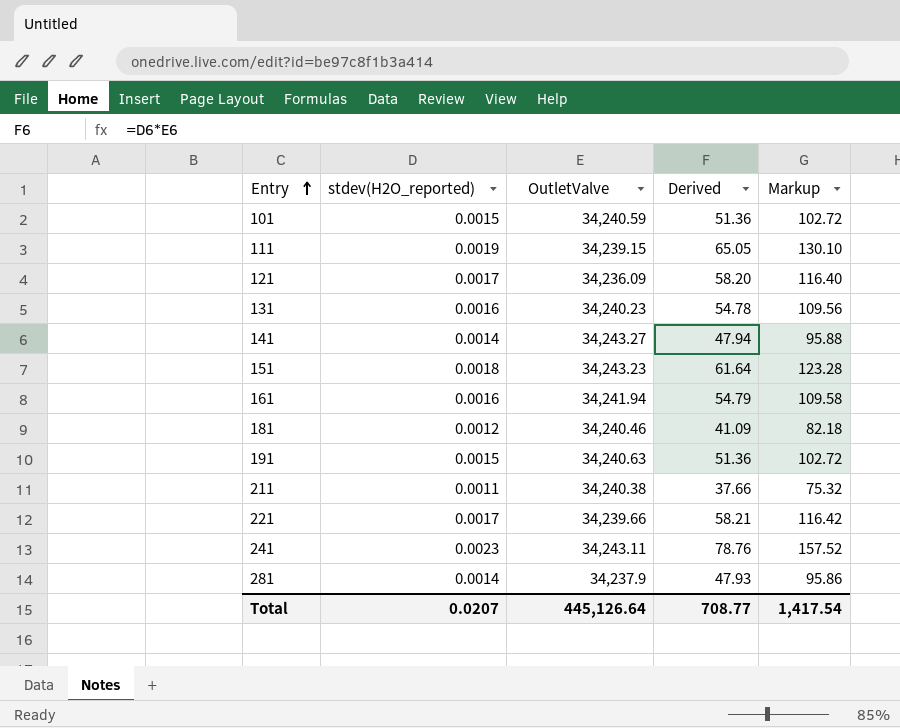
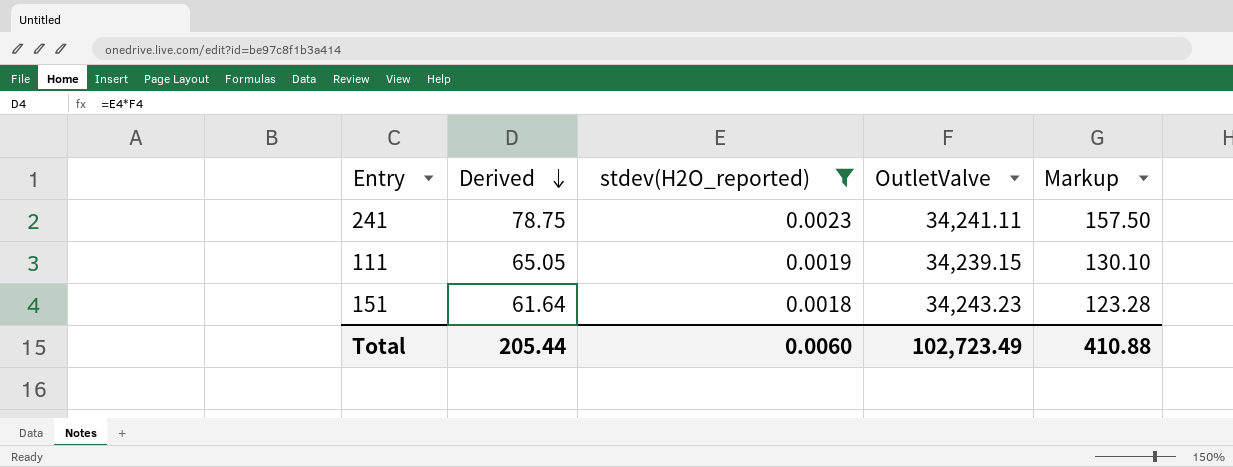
filter: none -> stdev(H2O_reported) >= 0.0018
row order: Entry ascending -> Derived descending
column Derived | position: 4 -> 2
241 | Derived: 78.76 -> 78.75
241 | OutletValve: 34,243.11 -> 34,241.11
241 | Markup: 157.52 -> 157.50
Total | Derived: 708.77 -> 205.44
Total | stdev(H2O_reported): 0.0207 -> 0.0060
Total | OutletValve: 445,126.64 -> 102,723.49
Total | Markup: 1,417.54 -> 410.88

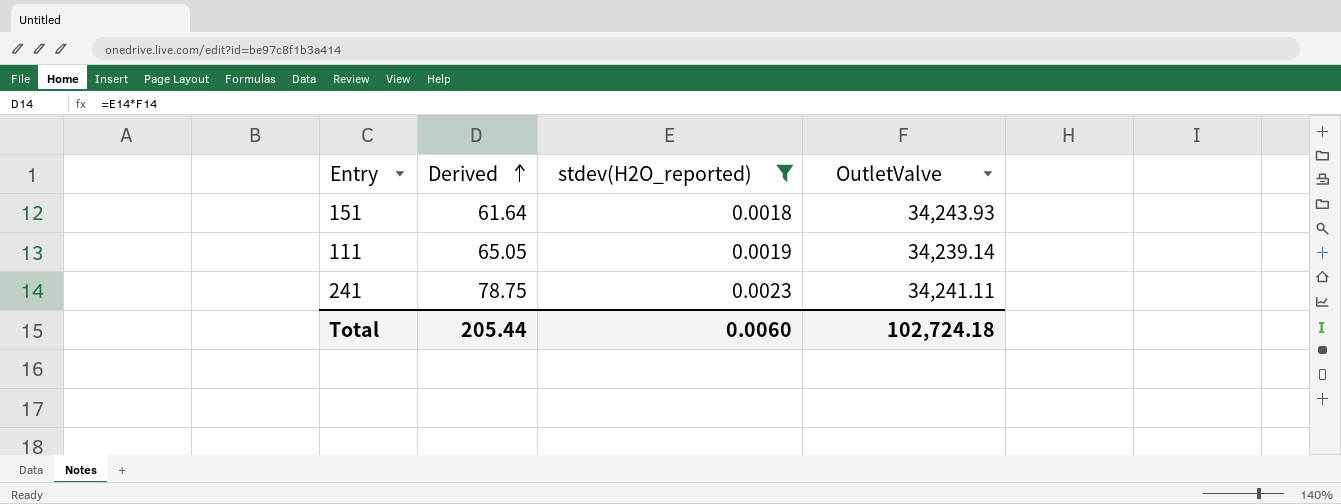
row order: Derived descending -> Derived ascending
column Markup | formula: [Derived] * 2 -> none
151 | OutletValve: 34,243.23 -> 34,243.93
111 | OutletValve: 34,239.15 -> 34,239.14
Total | OutletValve: 102,723.49 -> 102,724.18

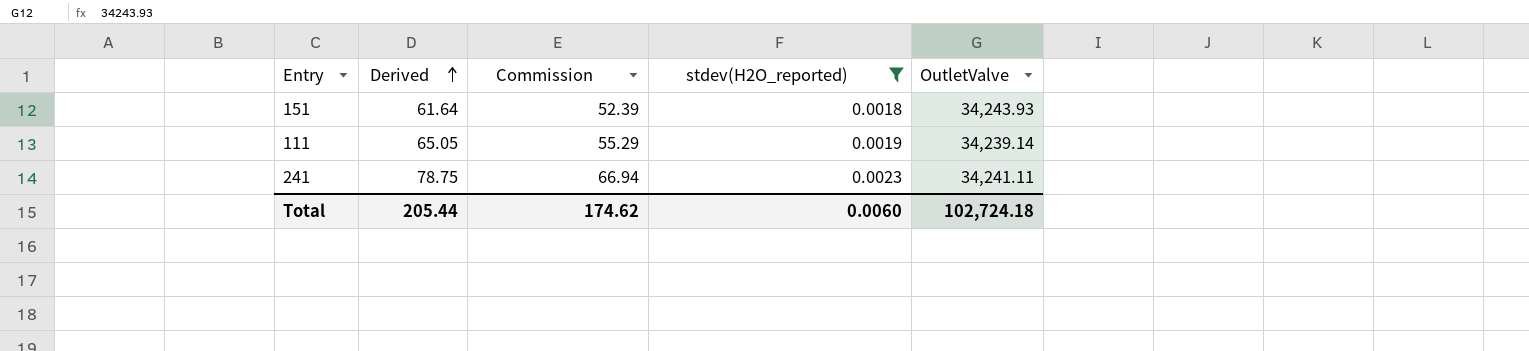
column Commission | formula: none -> [Derived] * 0.85

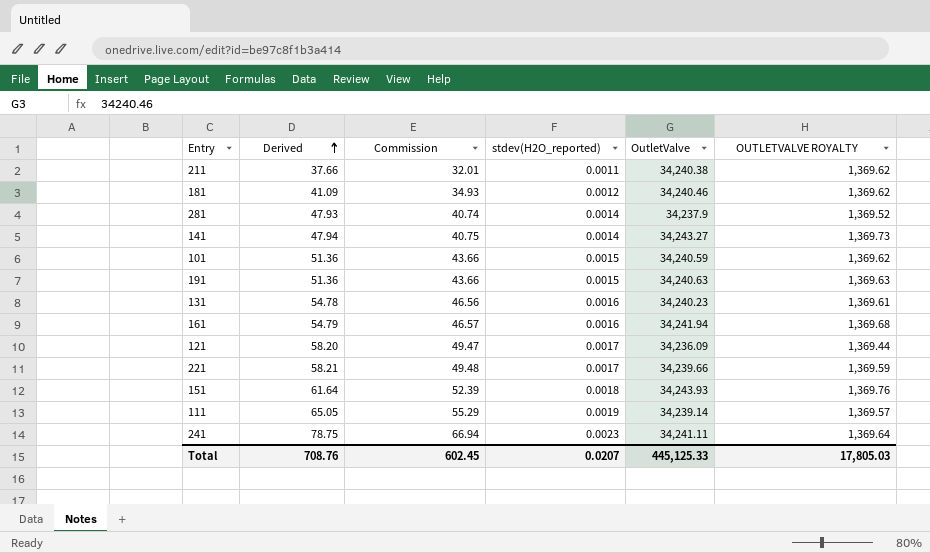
filter: stdev(H2O_reported) >= 0.0018 -> none
column OUTLETVALVE ROYALTY | formula: none -> [OutletValve] * 0.04
Total | Derived: 205.44 -> 708.76
Total | Commission: 174.62 -> 602.45
Total | stdev(H2O_reported): 0.0060 -> 0.0207
Total | OutletValve: 102,724.18 -> 445,125.33

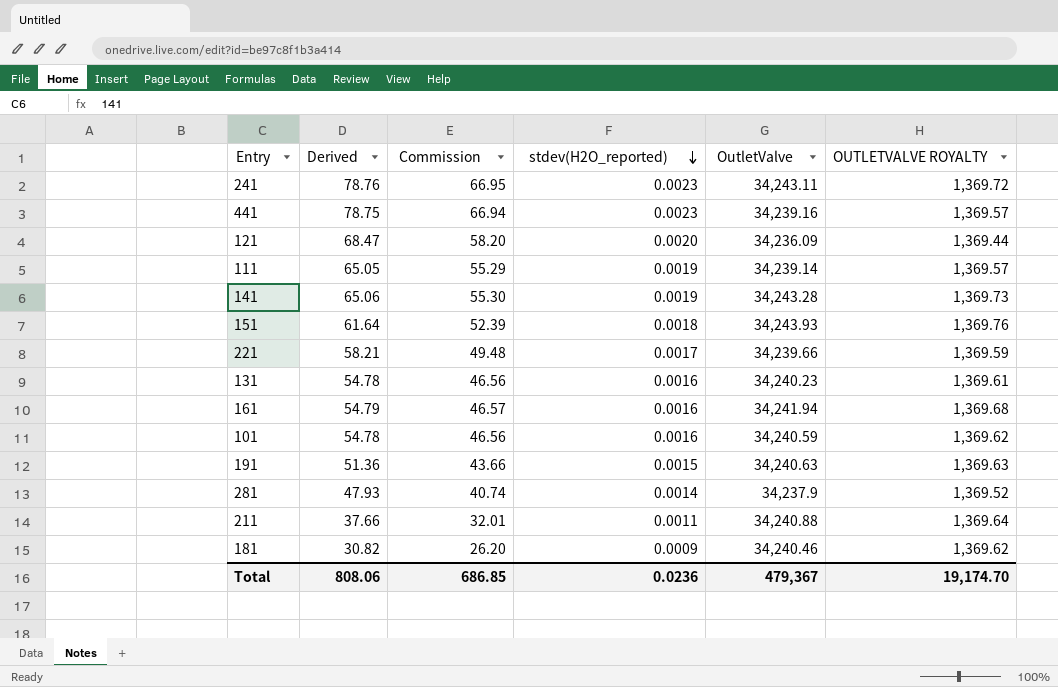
row order: Derived ascending -> stdev(H2O_reported) descending
241 | Derived: 78.75 -> 78.76
241 | Commission: 66.94 -> 66.95
241 | OutletValve: 34,241.11 -> 34,243.11
241 | OUTLETVALVE ROYALTY: 1,369.64 -> 1,369.72
row 441: none -> 78.75 | 66.94 | 0.0023 | 34,239.16 | 1,369.57
121 | Derived: 58.20 -> 68.47
121 | Commission: 49.47 -> 58.20
121 | stdev(H2O_reported): 0.0017 -> 0.0020
141 | Derived: 47.94 -> 65.06
141 | Commission: 40.75 -> 55.30
141 | stdev(H2O_reported): 0.0014 -> 0.0019
141 | OutletValve: 34,243.27 -> 34,243.28
101 | Derived: 51.36 -> 54.78
101 | Commission: 43.66 -> 46.56
101 | stdev(H2O_reported): 0.0015 -> 0.0016
211 | OutletValve: 34,240.38 -> 34,240.88
211 | OUTLETVALVE ROYALTY: 1,369.62 -> 1,369.64
181 | Derived: 41.09 -> 30.82
181 | Commission: 34.93 -> 26.20
181 | stdev(H2O_reported): 0.0012 -> 0.0009
Total | Derived: 708.76 -> 808.06
Total | Commission: 602.45 -> 686.85
Total | stdev(H2O_reported): 0.0207 -> 0.0236
Total | OutletValve: 445,125.33 -> 479,367
Total | OUTLETVALVE ROYALTY: 17,805.03 -> 19,174.70

